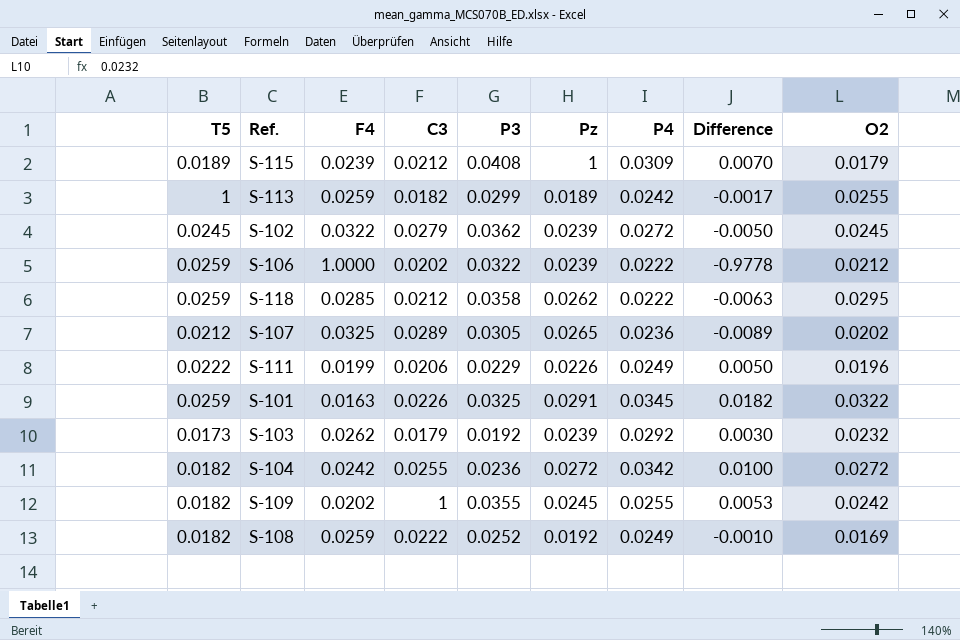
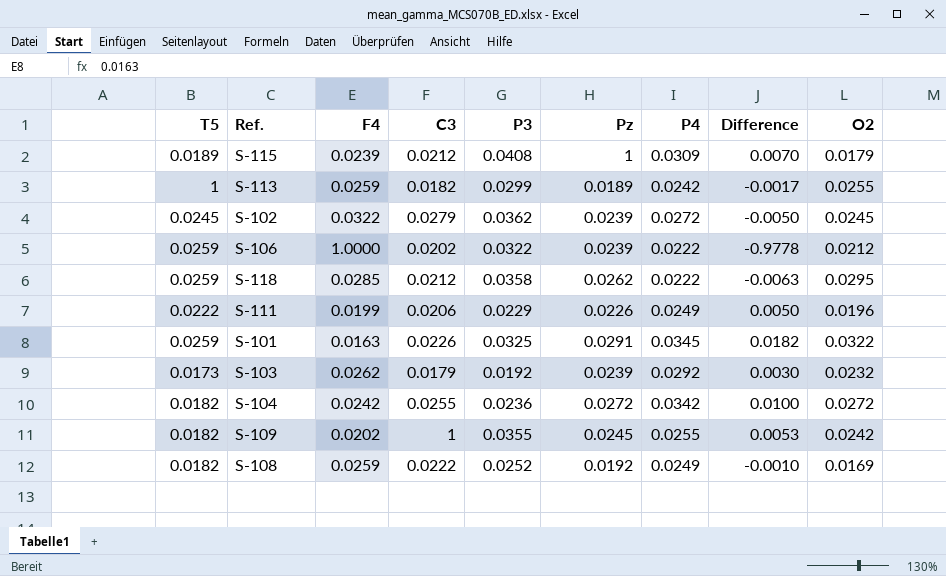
row S-107: 0.0212 | 0.0325 | 0.0289 | 0.0305 | 0.0265 | 0.0236 | -0.0089 | 0.0202 -> none

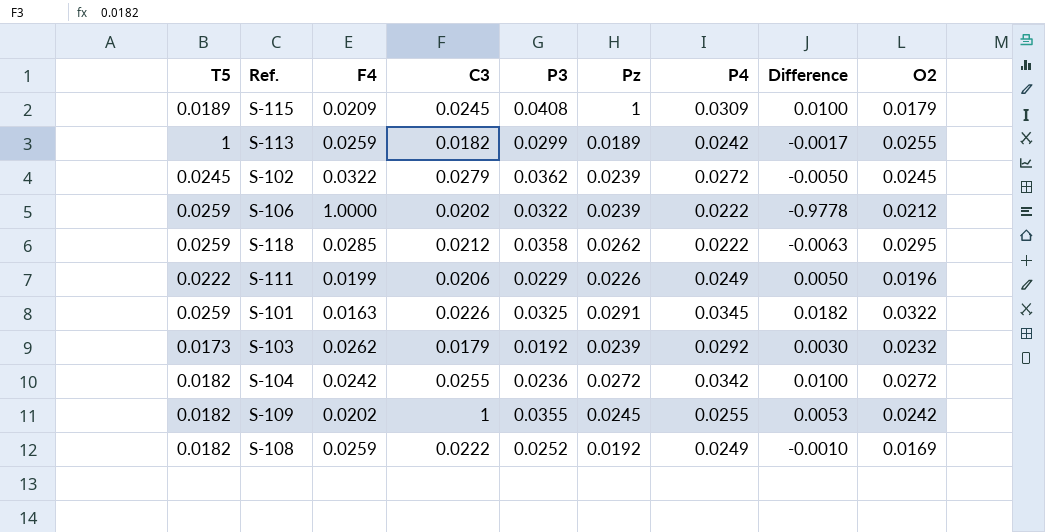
S-115 | F4: 0.0239 -> 0.0209
S-115 | C3: 0.0212 -> 0.0245
S-115 | Difference: 0.0070 -> 0.0100

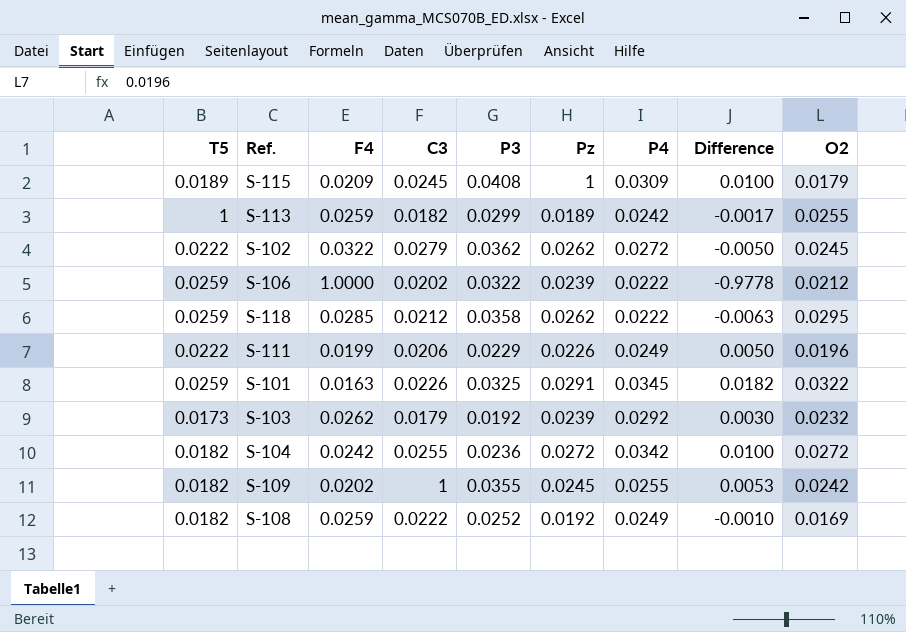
S-102 | T5: 0.0245 -> 0.0222
S-102 | Pz: 0.0239 -> 0.0262

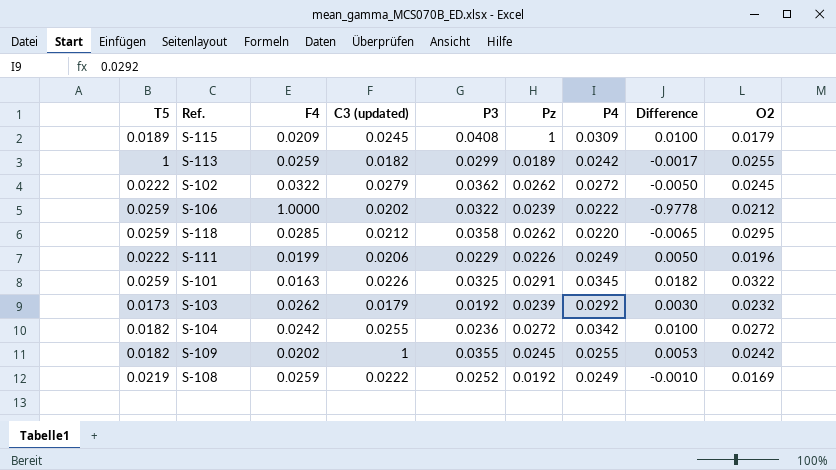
column name: C3 -> C3 (updated)
S-118 | P4: 0.0222 -> 0.0220
S-118 | Difference: -0.0063 -> -0.0065
S-108 | T5: 0.0182 -> 0.0219

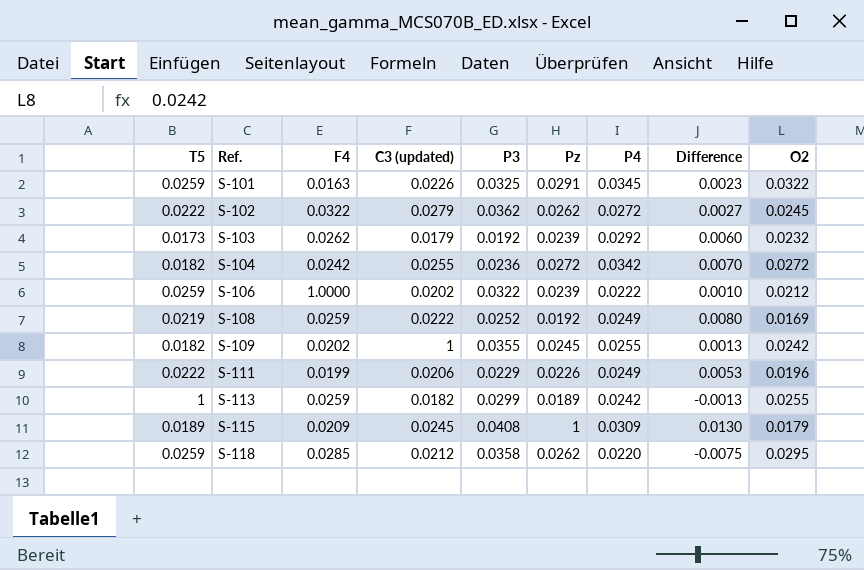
row order: none -> Ref. ascending
column Difference | formula: [P4] - [F4] -> [P4] - [O2]

